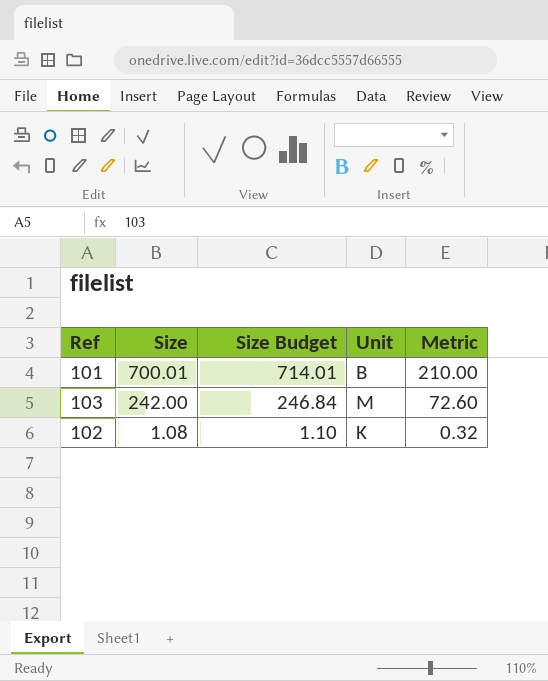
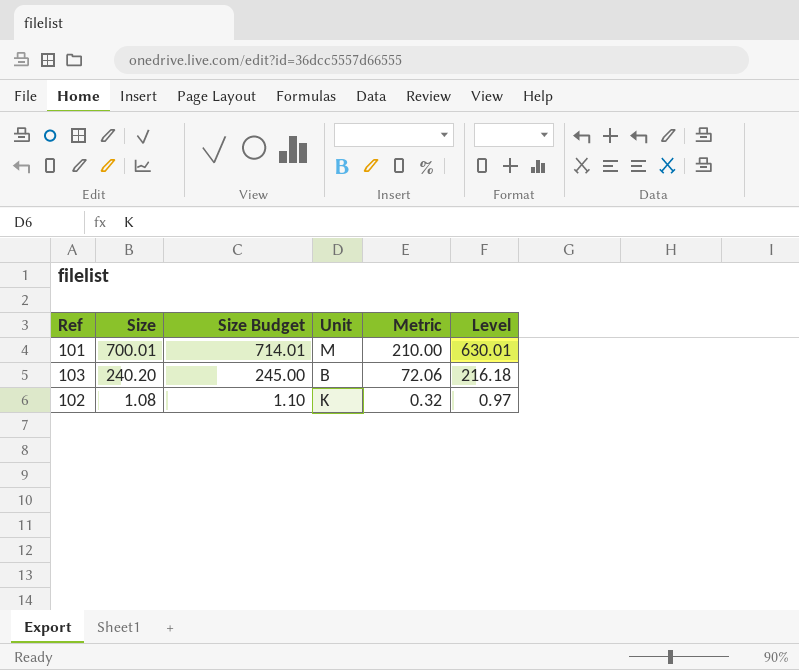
column Level | formula: none -> [Size] * 0.9
101 | Unit: B -> M
103 | Size: 242.00 -> 240.20
103 | Size Budget: 246.84 -> 245.00
103 | Unit: M -> B
103 | Metric: 72.60 -> 72.06

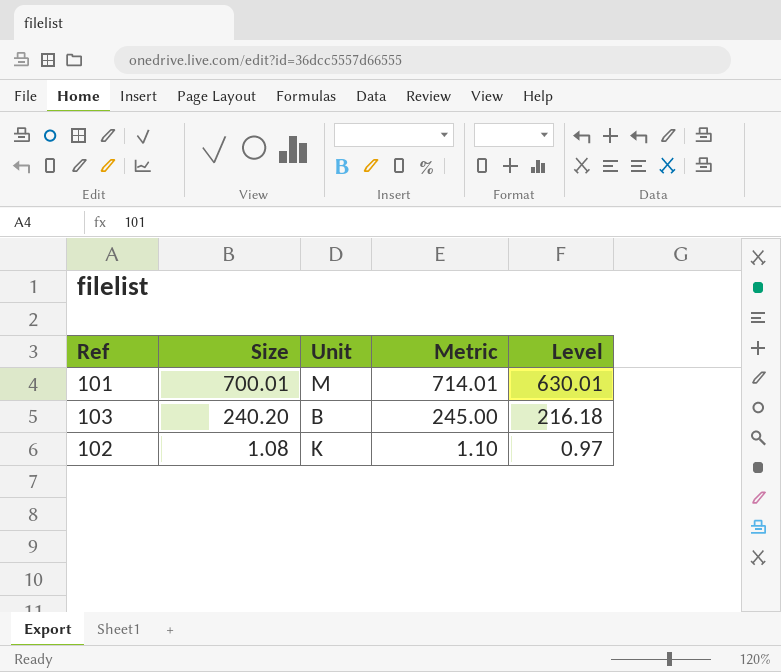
column Size Budget | formula: [Size] * 1.02 -> none
column Metric | formula: [Size] * 0.3 -> [Size] * 1.02

